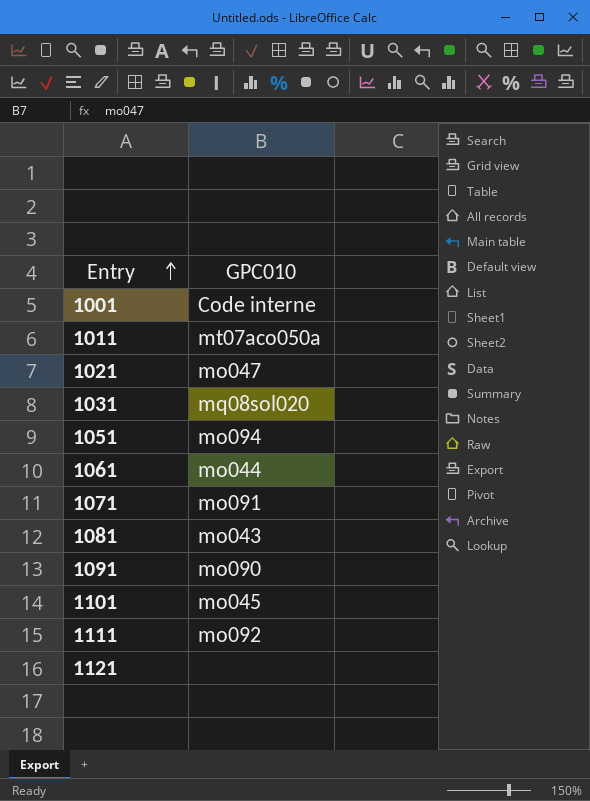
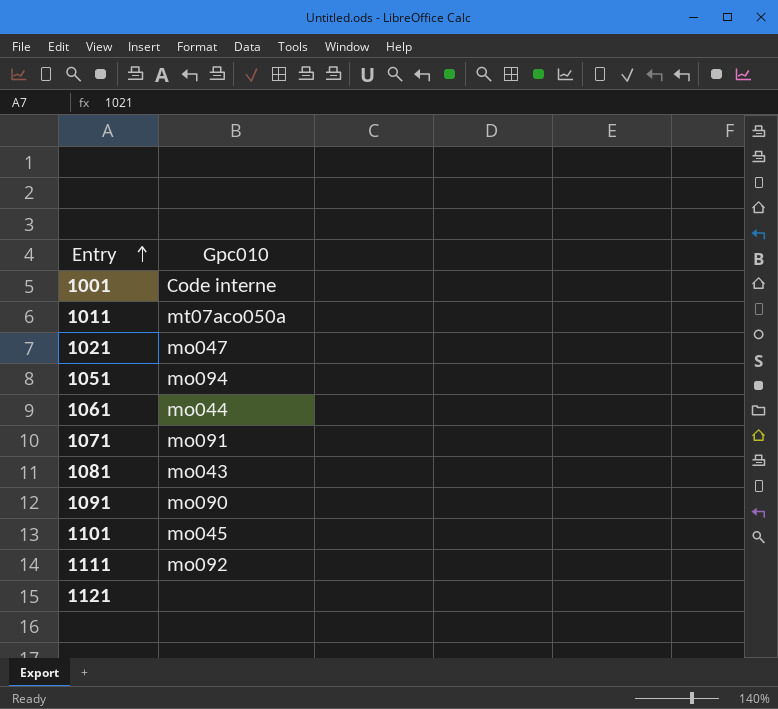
column name: GPC010 -> Gpc010
row 1031: mq08sol020 -> none

